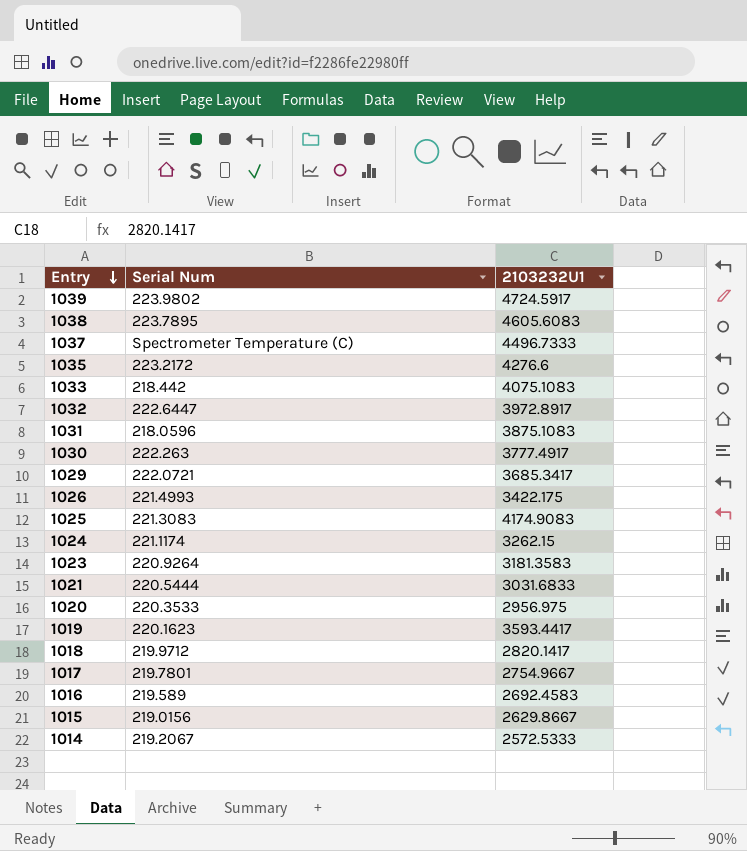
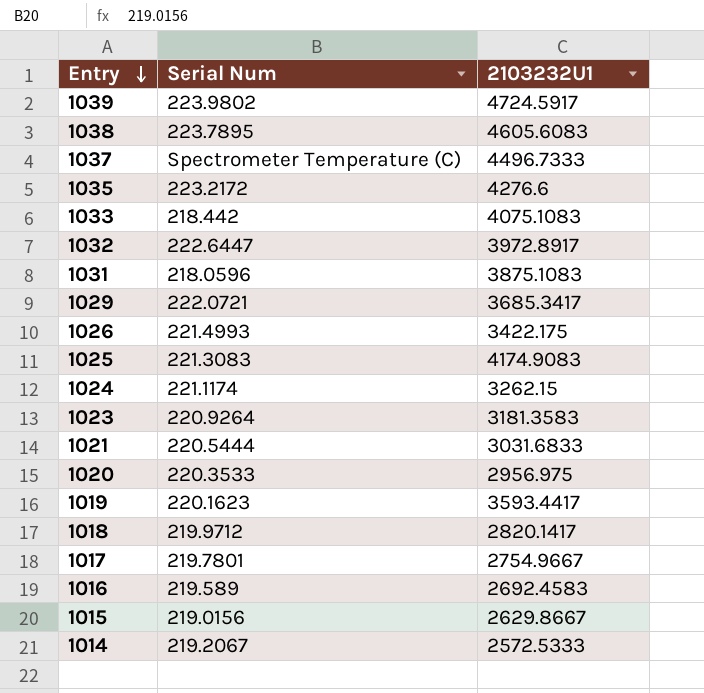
row 1030: 222.263 | 3777.4917 -> none

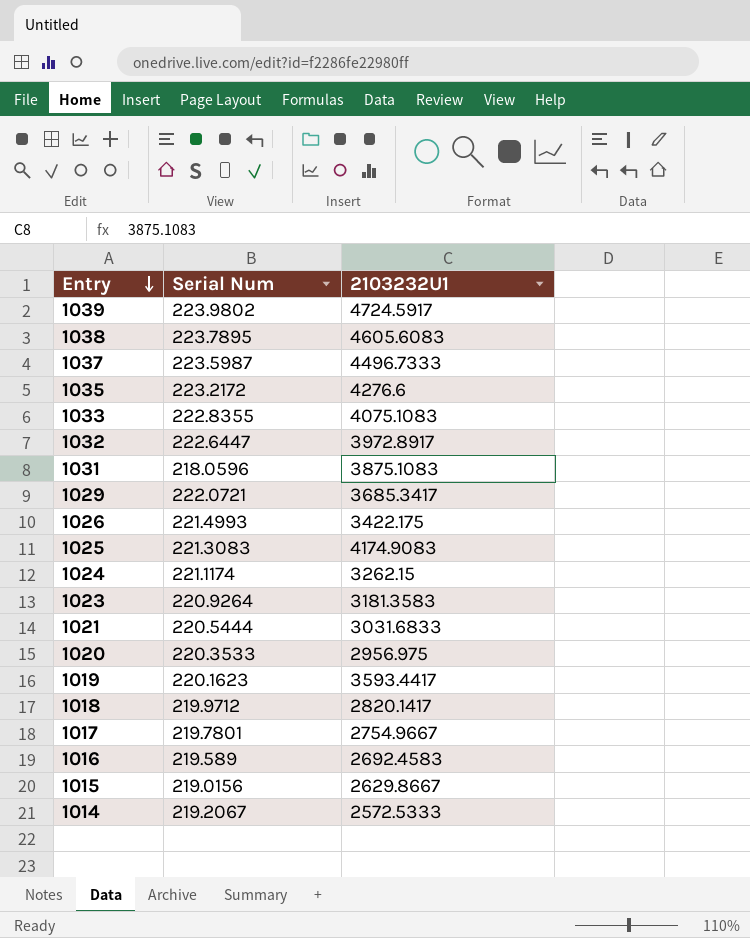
1037 | Serial Num: Spectrometer Temperature (C) -> 223.5987
1033 | Serial Num: 218.442 -> 222.8355

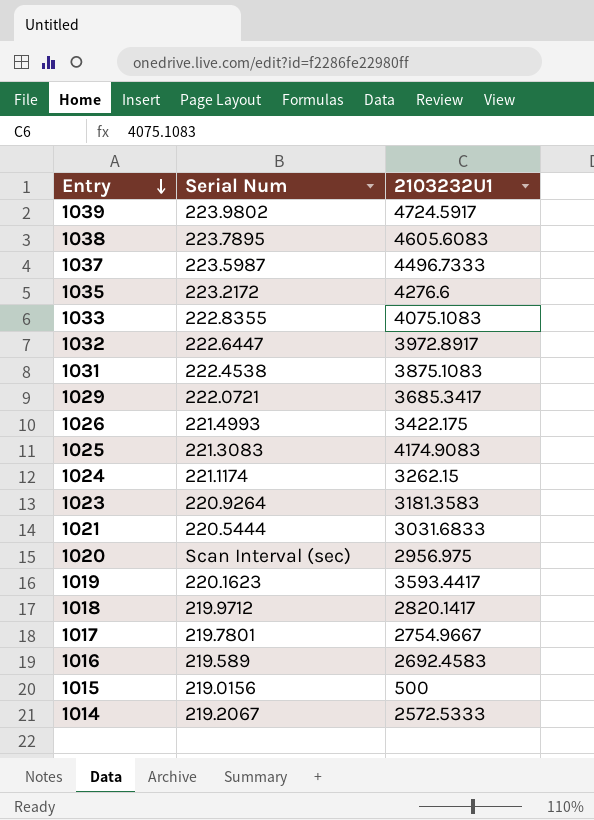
1031 | Serial Num: 218.0596 -> 222.4538
1020 | Serial Num: 220.3533 -> Scan Interval (sec)
1015 | 2103232U1: 2629.8667 -> 500

